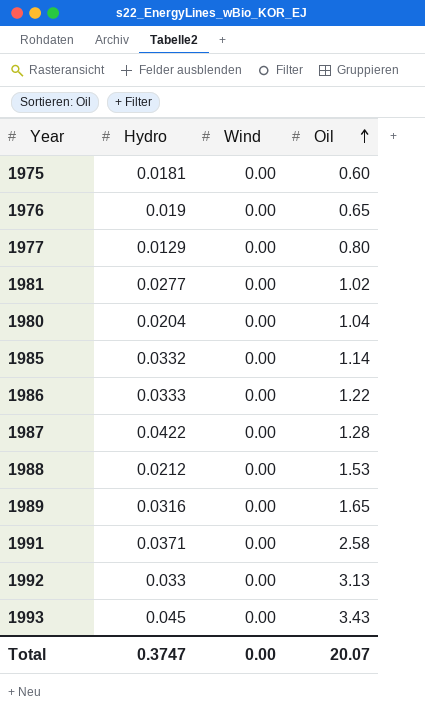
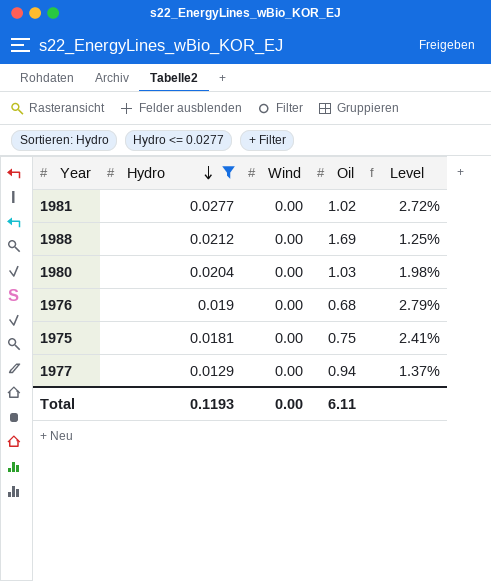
filter: none -> Hydro <= 0.0277
row order: Oil ascending -> Hydro descending
column Level | formula: none -> [Hydro] / [Oil]
1988 | Oil: 1.53 -> 1.69
1980 | Oil: 1.04 -> 1.03
1976 | Oil: 0.65 -> 0.68
1975 | Oil: 0.60 -> 0.75
1977 | Oil: 0.80 -> 0.94
Total | Hydro: 0.3747 -> 0.1193
Total | Oil: 20.07 -> 6.11

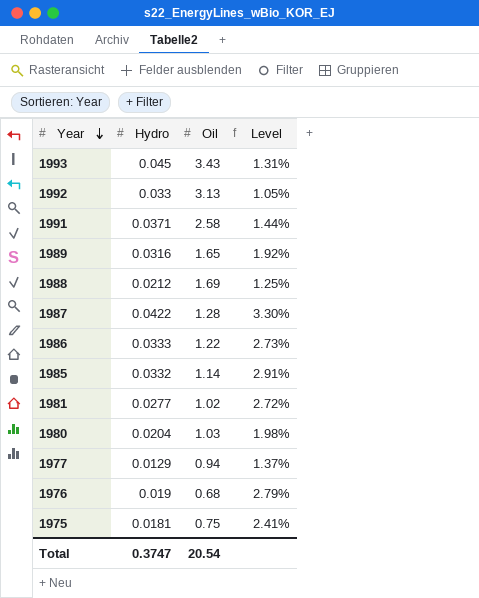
filter: Hydro <= 0.0277 -> none
row order: Hydro descending -> Year descending
column Wind | position: 3 -> none
Total | Hydro: 0.1193 -> 0.3747
Total | Oil: 6.11 -> 20.54

